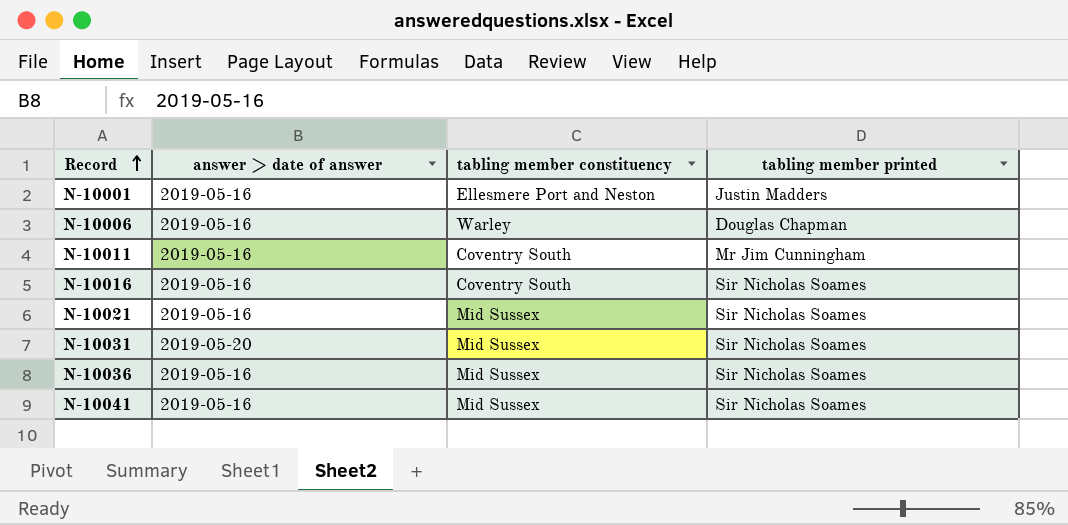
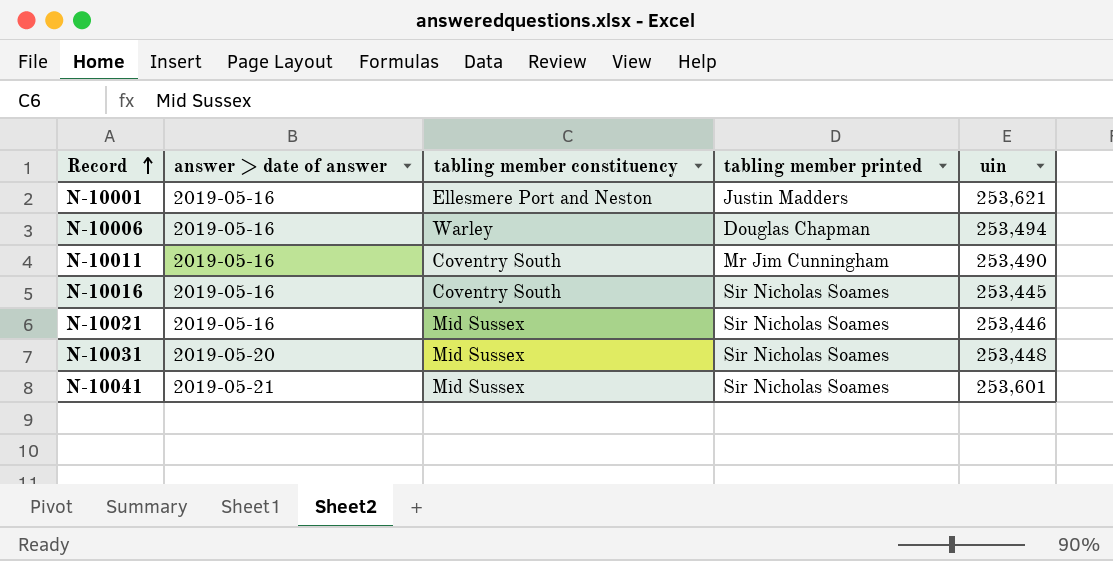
column uin | position: none -> 5
row N-10036: 2019-05-16 | Mid Sussex | Sir Nicholas Soames -> none
N-10041 | answer > date of answer: 2019-05-16 -> 2019-05-21

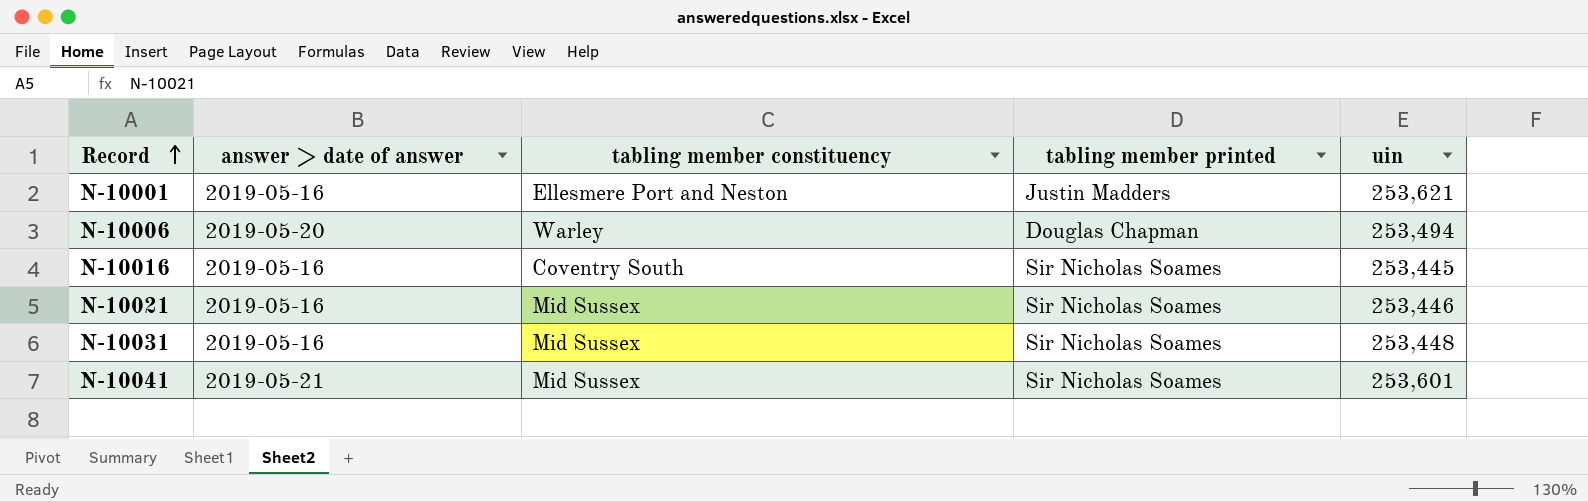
row N-10011: 2019-05-16 | Coventry South | Mr Jim Cunningham | 253,490 -> none
N-10006 | answer > date of answer: 2019-05-16 -> 2019-05-20
N-10031 | answer > date of answer: 2019-05-20 -> 2019-05-16

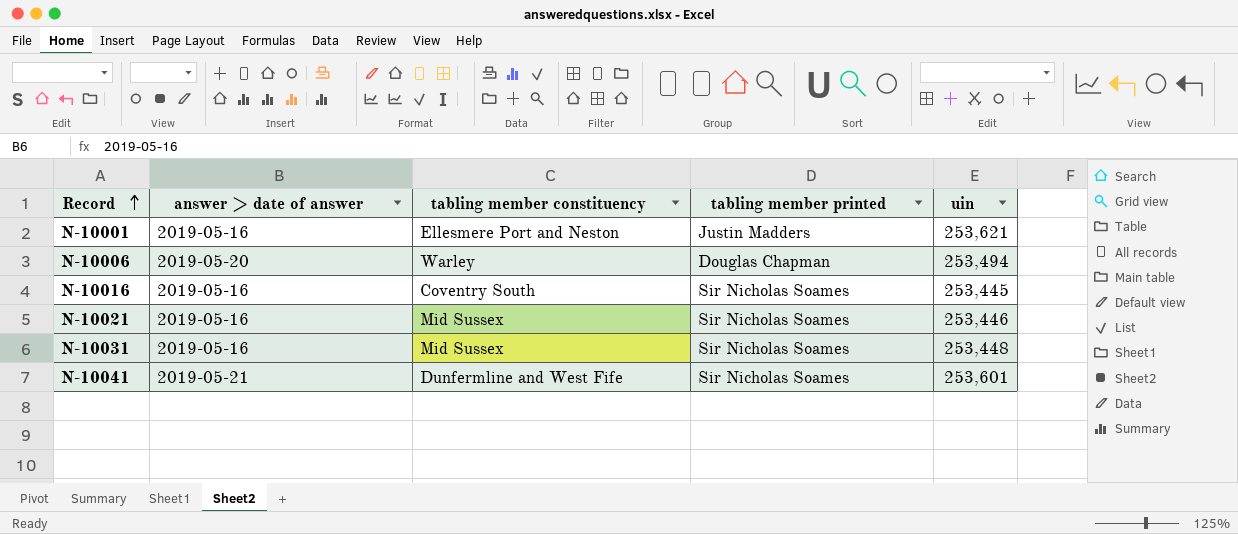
N-10041 | tabling member constituency: Mid Sussex -> Dunfermline and West Fife

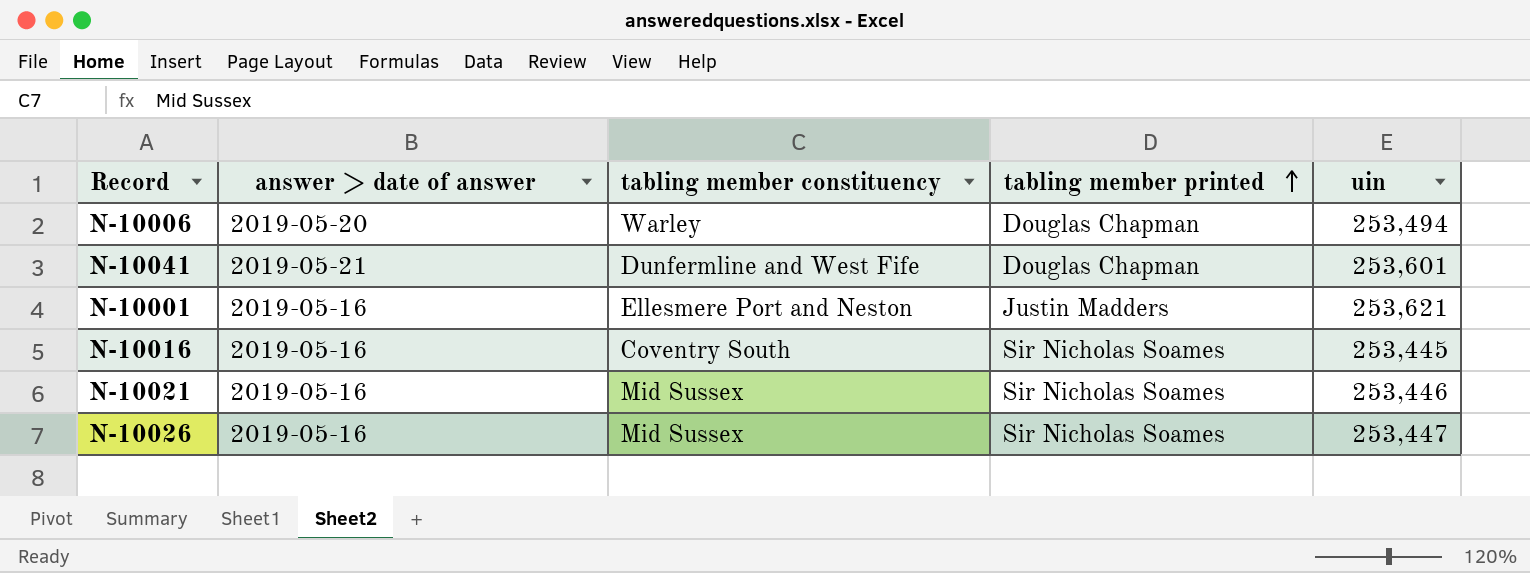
row order: Record ascending -> tabling member printed ascending
row N-10031: 2019-05-16 | Mid Sussex | Sir Nicholas Soames | 253,448 -> none
N-10041 | tabling member printed: Sir Nicholas Soames -> Douglas Chapman
row N-10026: none -> 2019-05-16 | Mid Sussex | Sir Nicholas Soames | 253,447

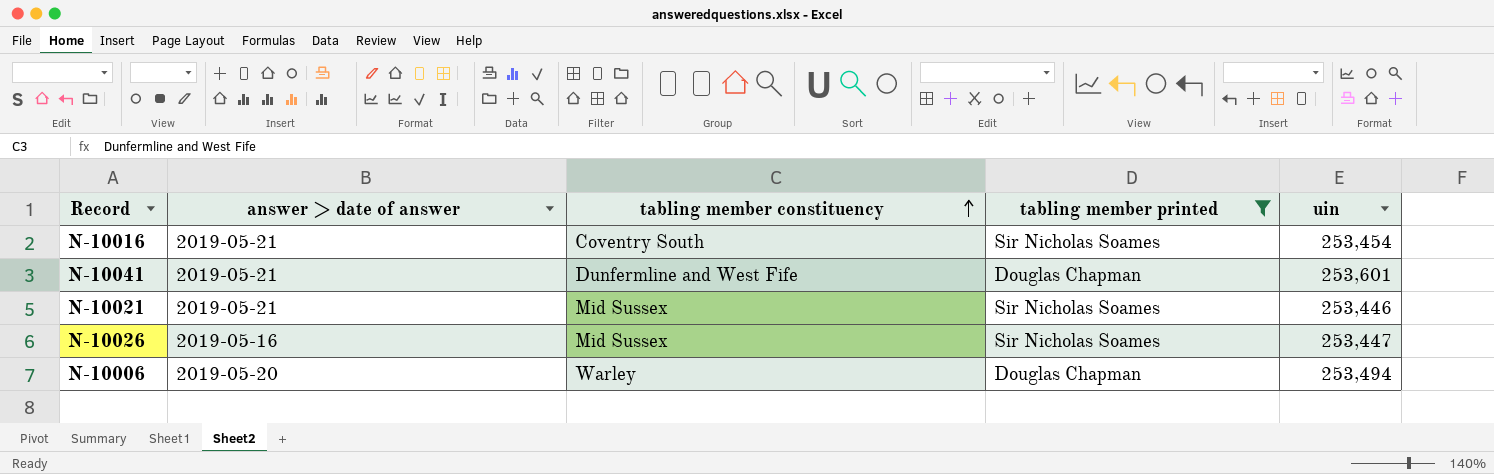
filter: none -> tabling member printed != Justin Madders
row order: tabling member printed ascending -> tabling member constituency ascending
N-10016 | answer > date of answer: 2019-05-16 -> 2019-05-21
N-10016 | uin: 253,445 -> 253,454
N-10021 | answer > date of answer: 2019-05-16 -> 2019-05-21

